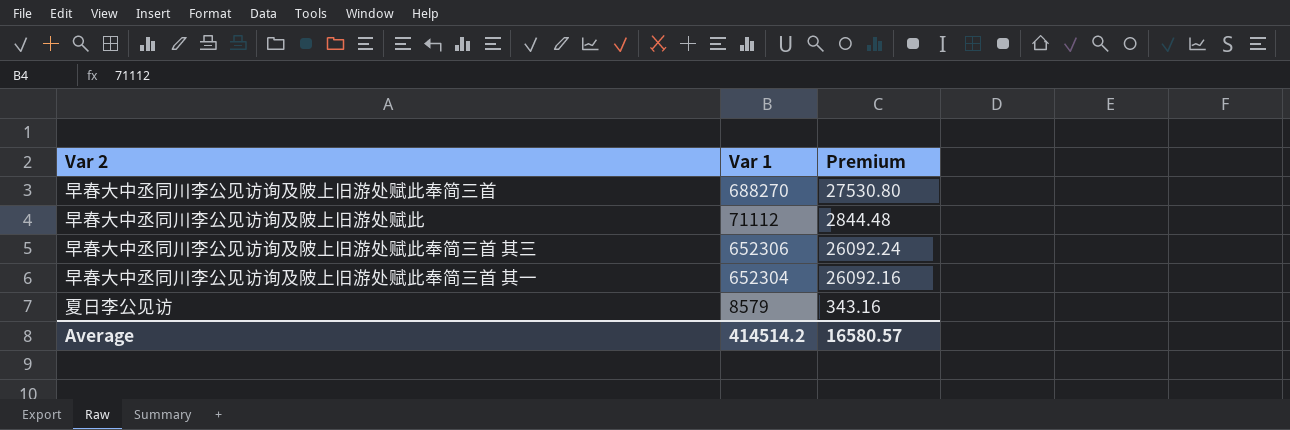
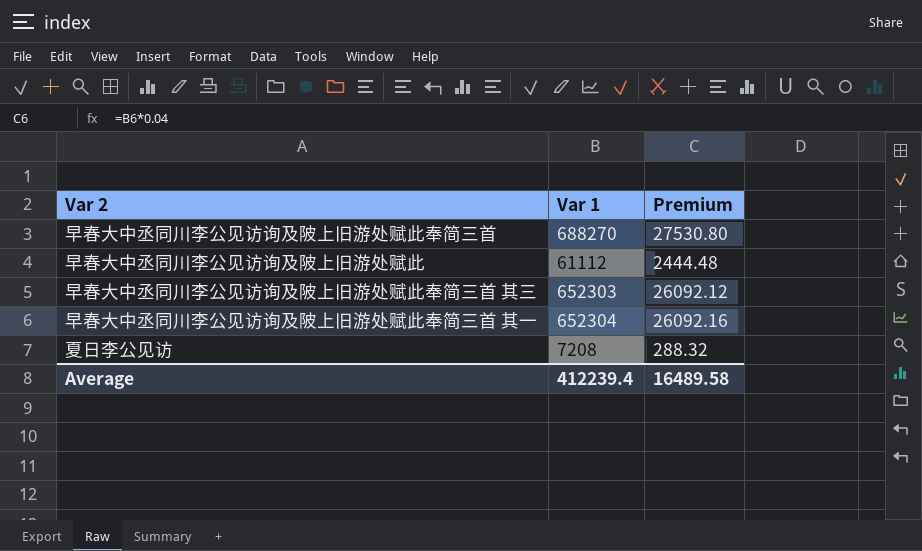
早春大中丞同川李公见访询及陂上旧游处赋此 | Var 1: 71112 -> 61112
早春大中丞同川李公见访询及陂上旧游处赋此 | Premium: 2844.48 -> 2444.48
早春大中丞同川李公见访询及陂上旧游处赋此奉简三首 其三 | Var 1: 652306 -> 652303
早春大中丞同川李公见访询及陂上旧游处赋此奉简三首 其三 | Premium: 26092.24 -> 26092.12
夏日李公见访 | Var 1: 8579 -> 7208
夏日李公见访 | Premium: 343.16 -> 288.32
Average | Var 1: 414514.2 -> 412239.4
Average | Premium: 16580.57 -> 16489.58

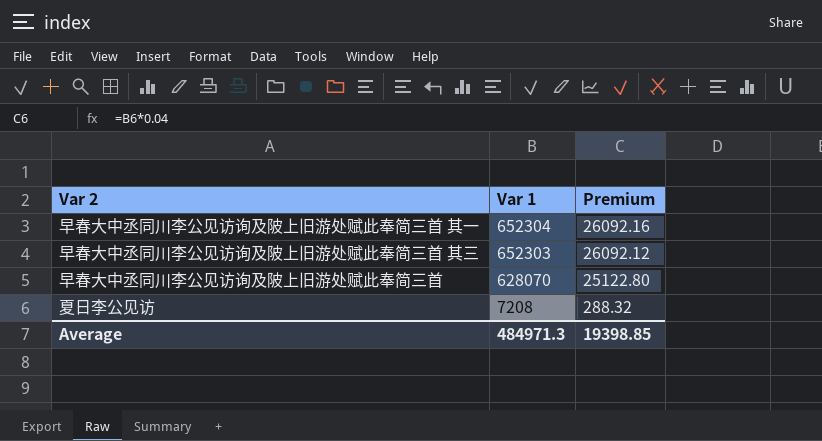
row order: none -> Var 1 descending
row 早春大中丞同川李公见访询及陂上旧游处赋此: 61112 | 2444.48 -> none
早春大中丞同川李公见访询及陂上旧游处赋此奉简三首 | Var 1: 688270 -> 628070
早春大中丞同川李公见访询及陂上旧游处赋此奉简三首 | Premium: 27530.80 -> 25122.80
Average | Var 1: 412239.4 -> 484971.3
Average | Premium: 16489.58 -> 19398.85

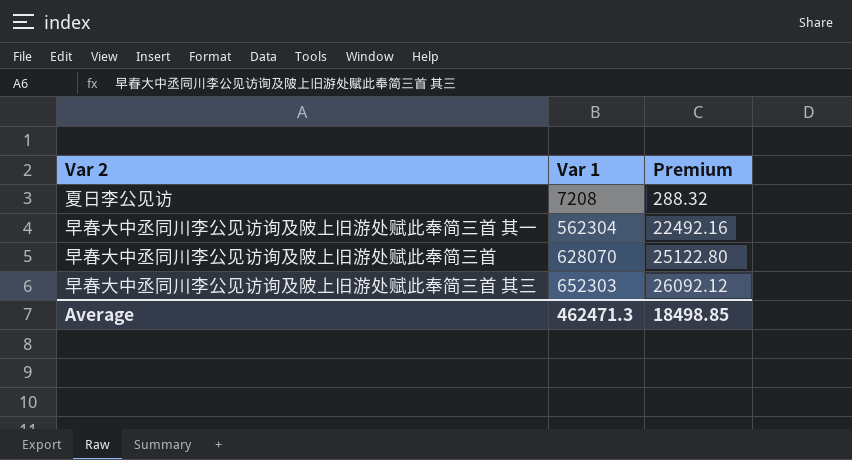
row order: Var 1 descending -> Var 1 ascending
早春大中丞同川李公见访询及陂上旧游处赋此奉简三首 其一 | Var 1: 652304 -> 562304
早春大中丞同川李公见访询及陂上旧游处赋此奉简三首 其一 | Premium: 26092.16 -> 22492.16
Average | Var 1: 484971.3 -> 462471.3
Average | Premium: 19398.85 -> 18498.85

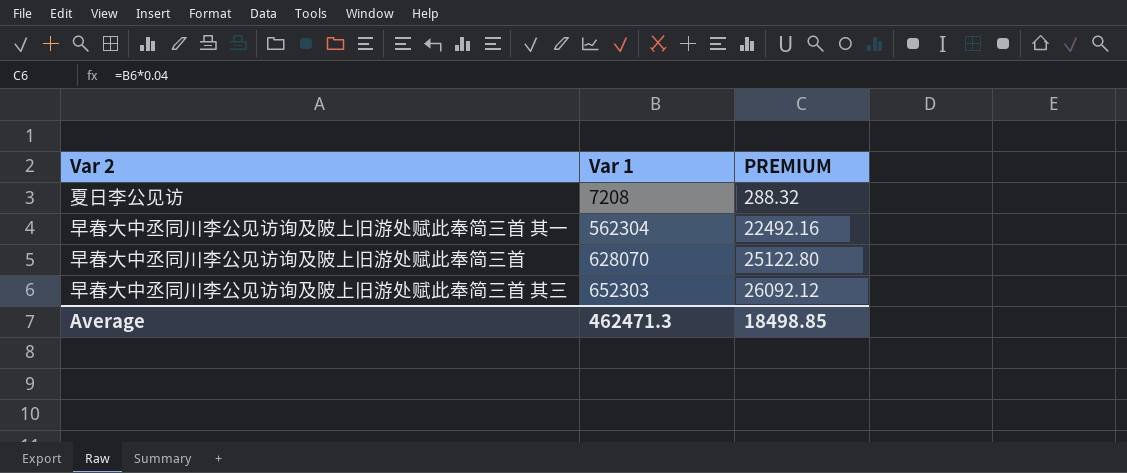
column name: Premium -> PREMIUM

